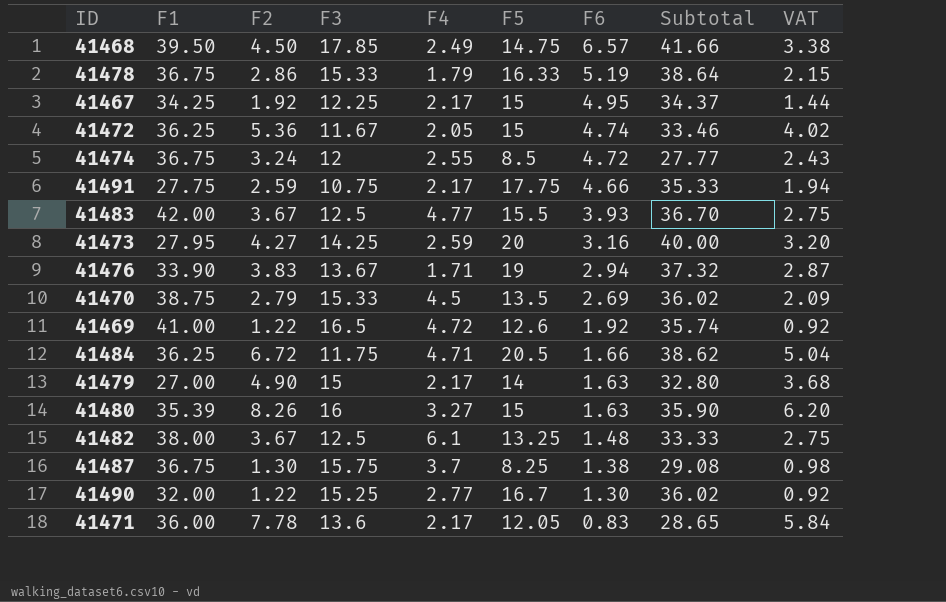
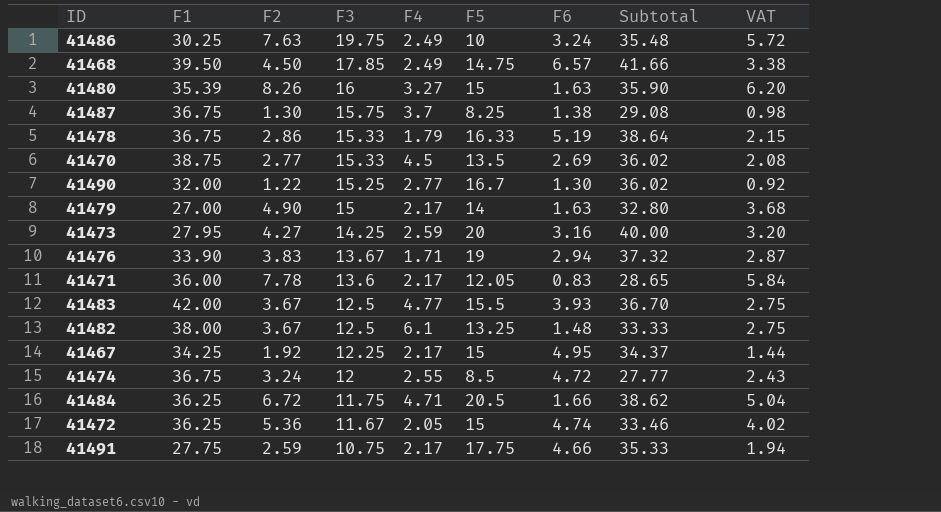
row order: F6 descending -> F3 descending
row 41469: 41.00 | 1.22 | 16.5 | 4.72 | 12.6 | 1.92 | 35.74 | 0.92 -> none
row 41486: none -> 30.25 | 7.63 | 19.75 | 2.49 | 10 | 3.24 | 35.48 | 5.72
41470 | F2: 2.79 -> 2.77
41470 | VAT: 2.09 -> 2.08

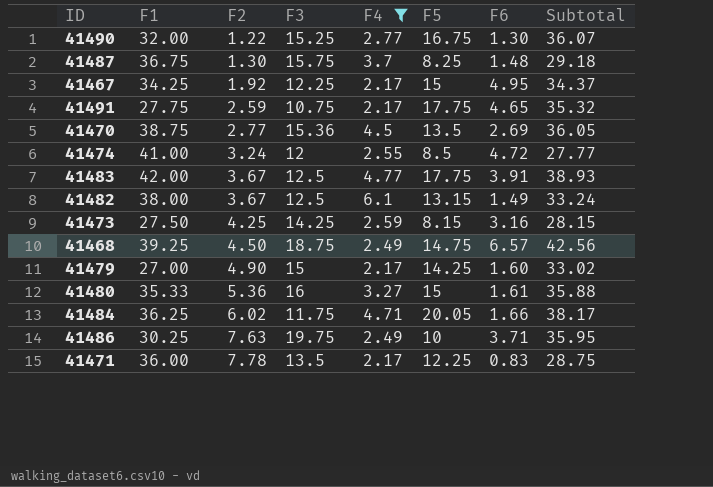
filter: none -> F4 >= 2.17
row order: F3 descending -> F2 ascending
column VAT | formula: [F2] * 0.75 -> none
41490 | F5: 16.7 -> 16.75
41490 | Subtotal: 36.02 -> 36.07
41487 | F6: 1.38 -> 1.48
41487 | Subtotal: 29.08 -> 29.18
41491 | F6: 4.66 -> 4.65
41491 | Subtotal: 35.33 -> 35.32
41470 | F3: 15.33 -> 15.36
41470 | Subtotal: 36.02 -> 36.05
41474 | F1: 36.75 -> 41.00
41483 | F5: 15.5 -> 17.75
41483 | F6: 3.93 -> 3.91
41483 | Subtotal: 36.70 -> 38.93
41482 | F5: 13.25 -> 13.15
41482 | F6: 1.48 -> 1.49
41482 | Subtotal: 33.33 -> 33.24
41473 | F1: 27.95 -> 27.50
41473 | F2: 4.27 -> 4.25
41473 | F5: 20 -> 8.15
41473 | Subtotal: 40.00 -> 28.15
41468 | F1: 39.50 -> 39.25
41468 | F3: 17.85 -> 18.75
41468 | Subtotal: 41.66 -> 42.56
41479 | F5: 14 -> 14.25
41479 | F6: 1.63 -> 1.60
41479 | Subtotal: 32.80 -> 33.02
41480 | F1: 35.39 -> 35.33
41480 | F2: 8.26 -> 5.36
41480 | F6: 1.63 -> 1.61
41480 | Subtotal: 35.90 -> 35.88
41484 | F2: 6.72 -> 6.02
41484 | F5: 20.5 -> 20.05
41484 | Subtotal: 38.62 -> 38.17
41486 | F6: 3.24 -> 3.71
41486 | Subtotal: 35.48 -> 35.95
41471 | F3: 13.6 -> 13.5
41471 | F5: 12.05 -> 12.25
41471 | Subtotal: 28.65 -> 28.75

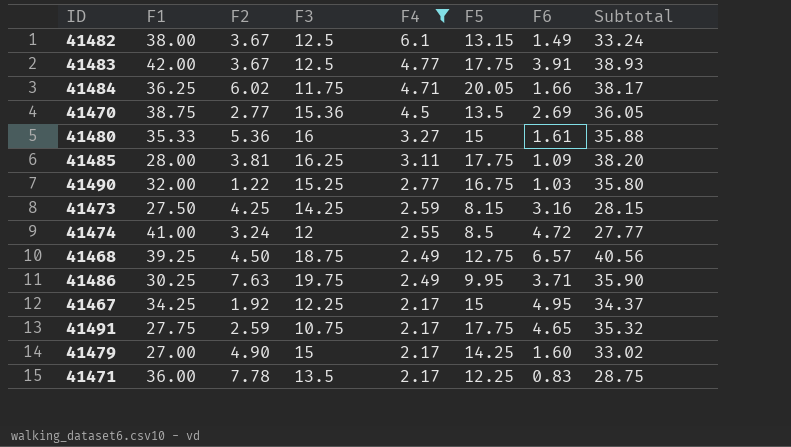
row order: F2 ascending -> F4 descending
row 41487: 36.75 | 1.30 | 15.75 | 3.7 | 8.25 | 1.48 | 29.18 -> none
row 41485: none -> 28.00 | 3.81 | 16.25 | 3.11 | 17.75 | 1.09 | 38.20
41490 | F6: 1.30 -> 1.03
41490 | Subtotal: 36.07 -> 35.80
41468 | F5: 14.75 -> 12.75
41468 | Subtotal: 42.56 -> 40.56
41486 | F5: 10 -> 9.95
41486 | Subtotal: 35.95 -> 35.90

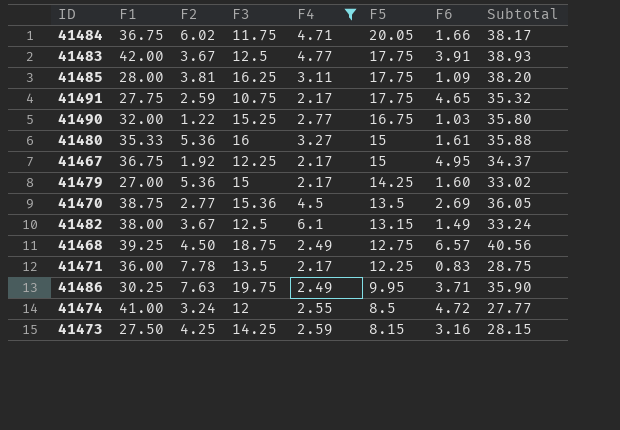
row order: F4 descending -> F5 descending
41484 | F1: 36.25 -> 36.75
41467 | F1: 34.25 -> 36.75
41479 | F2: 4.90 -> 5.36

